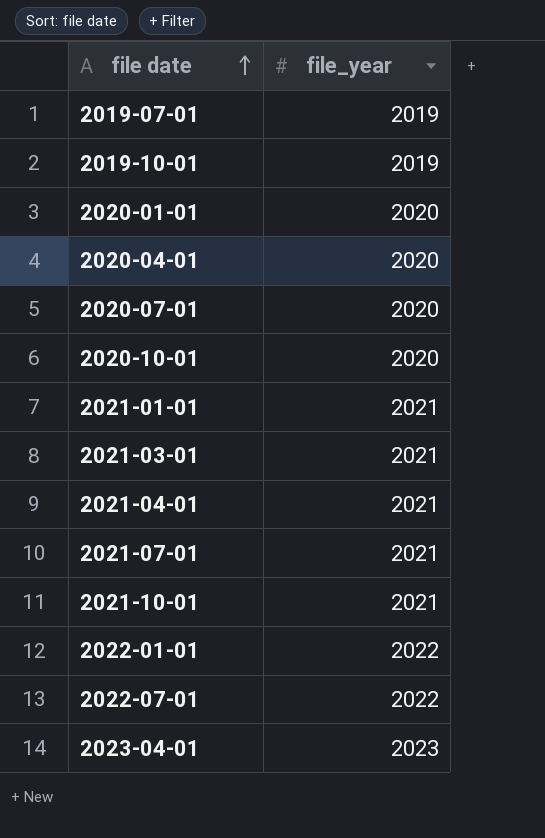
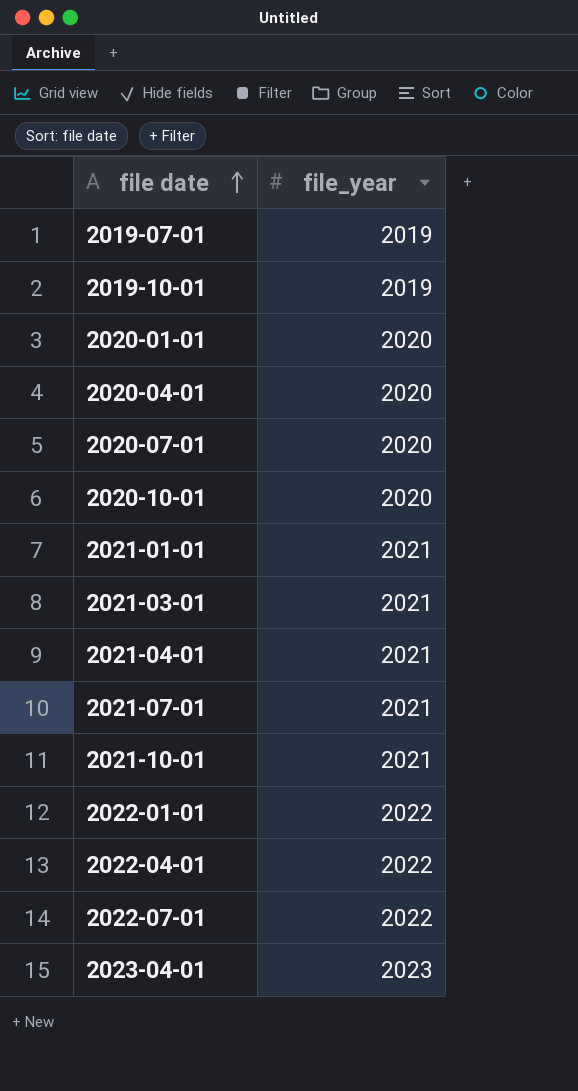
row 2022-04-01: none -> 2022

